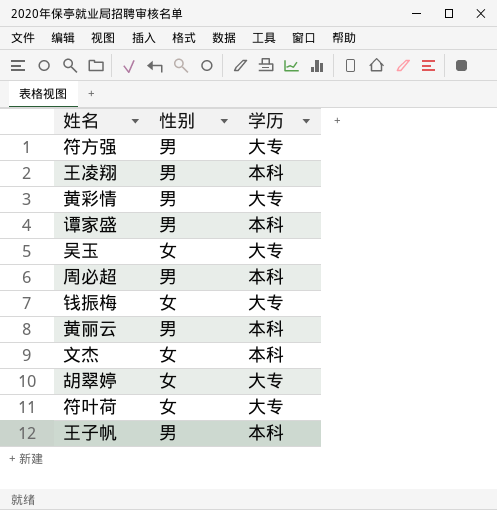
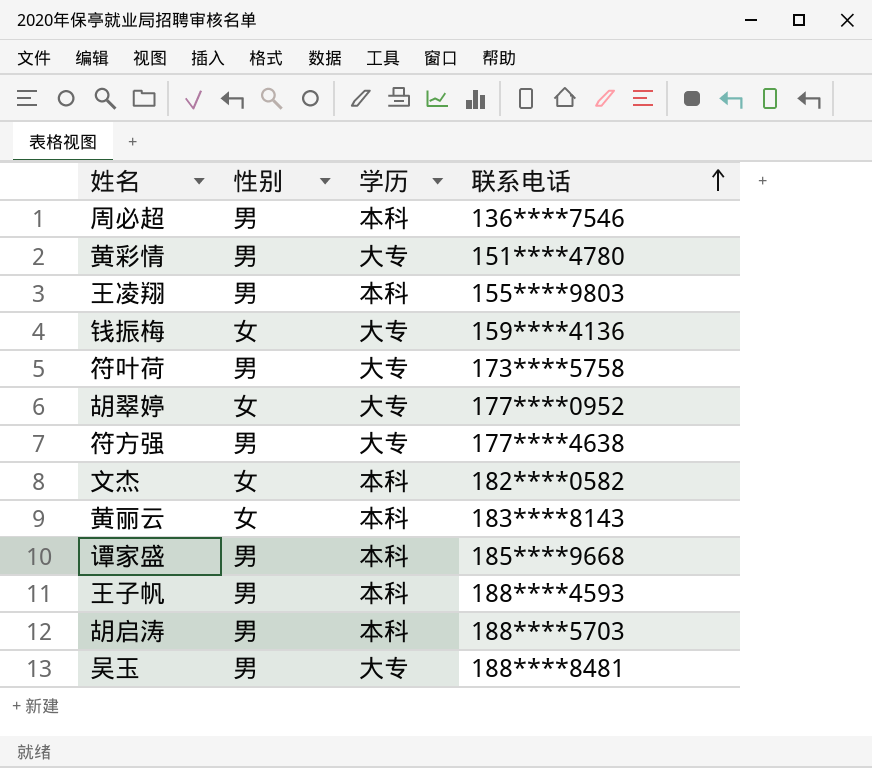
row order: none -> 联系电话 ascending
column 联系电话 | position: none -> 4
符叶荷 | 性别: 女 -> 男
黄丽云 | 性别: 男 -> 女
row 胡启涛: none -> 男 | 本科 | 188****5703
吴玉 | 性别: 女 -> 男

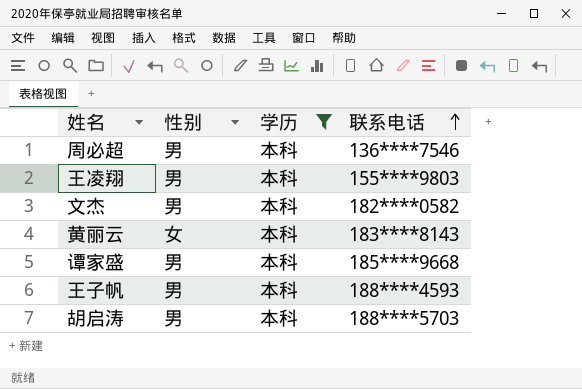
filter: none -> 学历 = 本科
文杰 | 性别: 女 -> 男

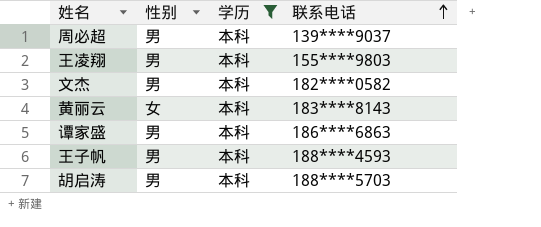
周必超 | 联系电话: 136****7546 -> 139****9037
谭家盛 | 联系电话: 185****9668 -> 186****6863

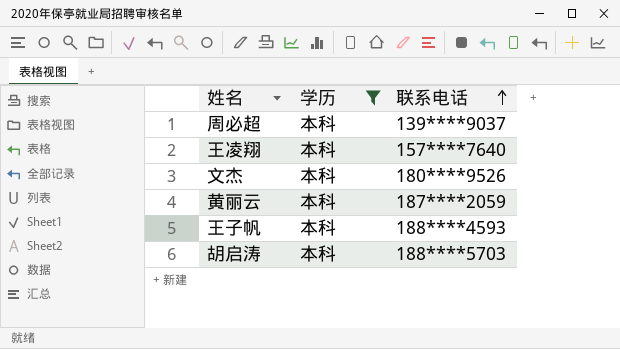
column 性别 | position: 2 -> none
row 谭家盛: 男 | 本科 | 186****6863 -> none
王凌翔 | 联系电话: 155****9803 -> 157****7640
文杰 | 联系电话: 182****0582 -> 180****9526
黄丽云 | 联系电话: 183****8143 -> 187****2059

